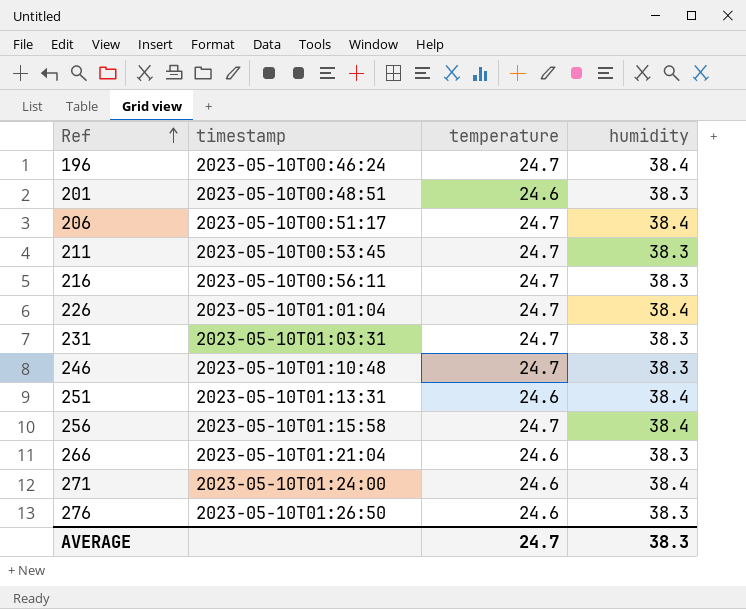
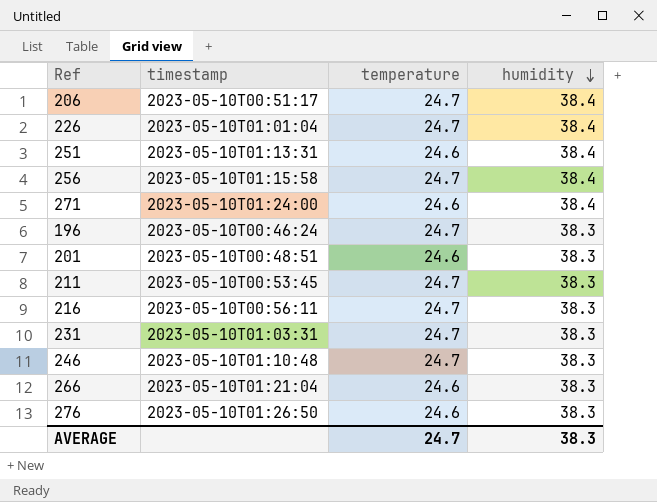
row order: Ref ascending -> humidity descending
196 | humidity: 38.4 -> 38.3

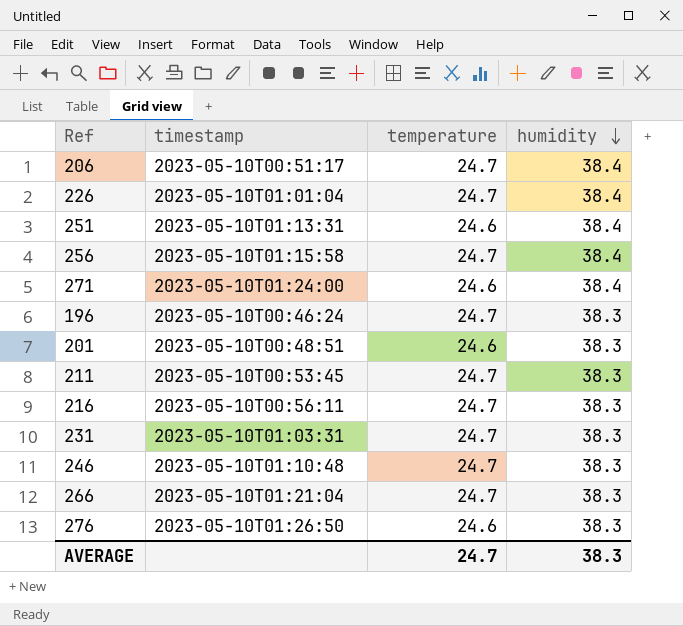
266 | temperature: 24.6 -> 24.7

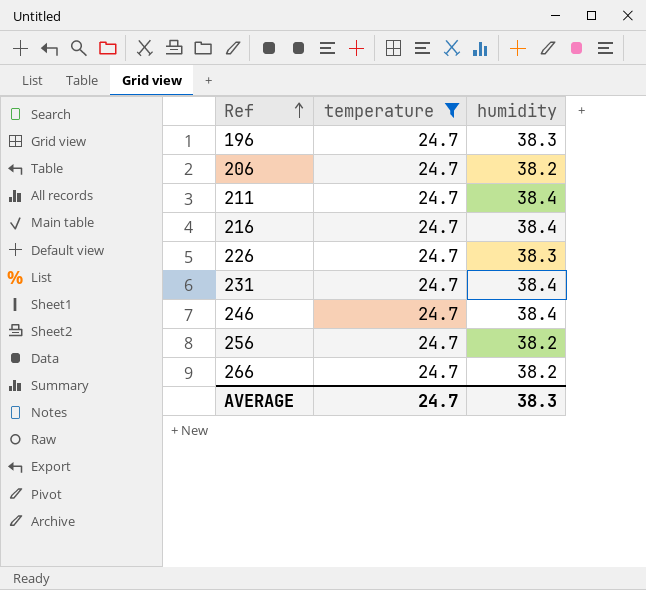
filter: none -> temperature = 24.7
row order: humidity descending -> Ref ascending
column timestamp | position: 2 -> none
206 | humidity: 38.4 -> 38.2
211 | humidity: 38.3 -> 38.4
216 | humidity: 38.3 -> 38.4
226 | humidity: 38.4 -> 38.3
231 | humidity: 38.3 -> 38.4
246 | humidity: 38.3 -> 38.4
256 | humidity: 38.4 -> 38.2
266 | humidity: 38.3 -> 38.2

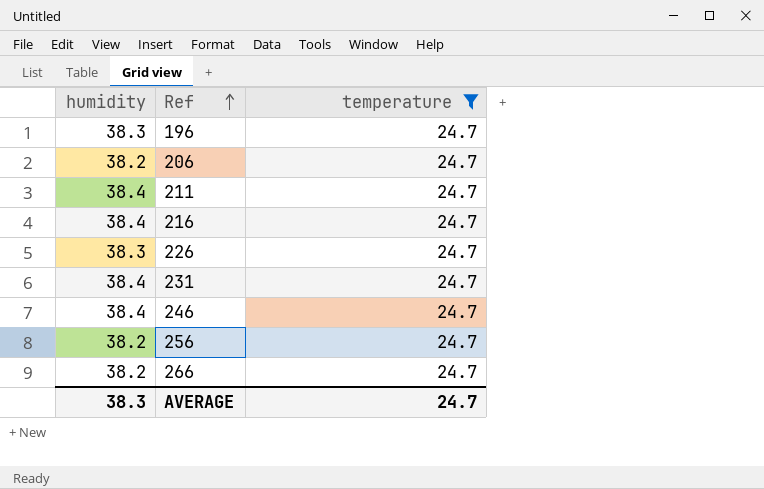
column humidity | position: 3 -> 1

